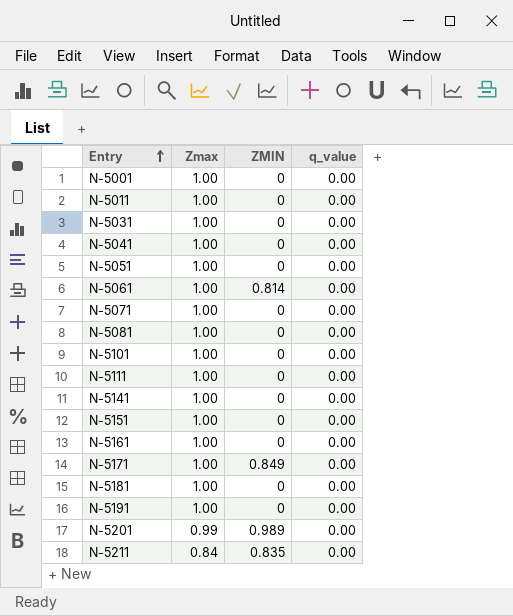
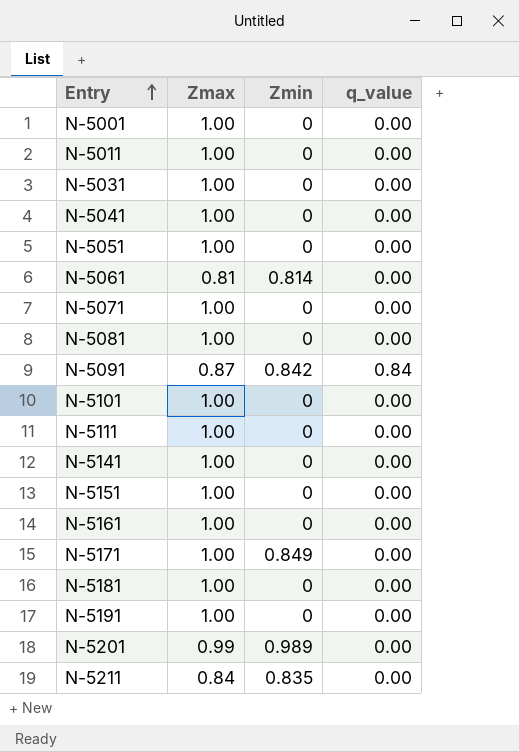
column name: ZMIN -> Zmin
N-5061 | Zmax: 1.00 -> 0.81
row N-5091: none -> 0.87 | 0.842 | 0.84

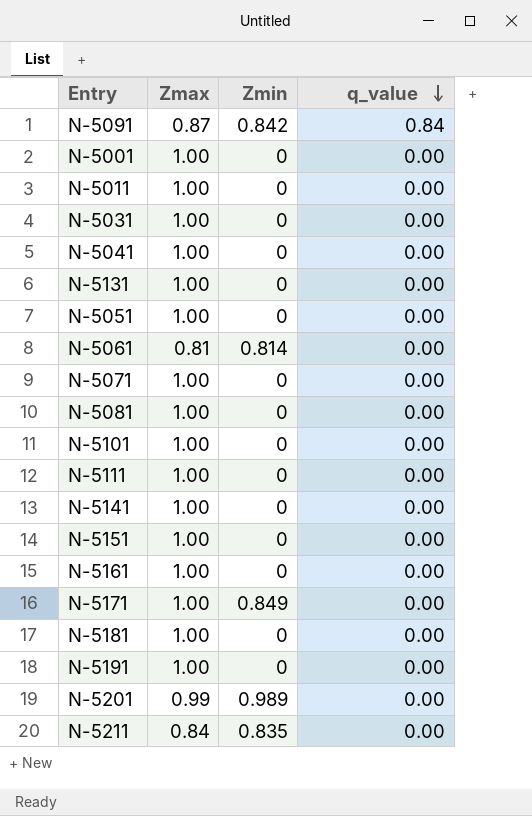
row order: Entry ascending -> q_value descending
row N-5131: none -> 1.00 | 0 | 0.00

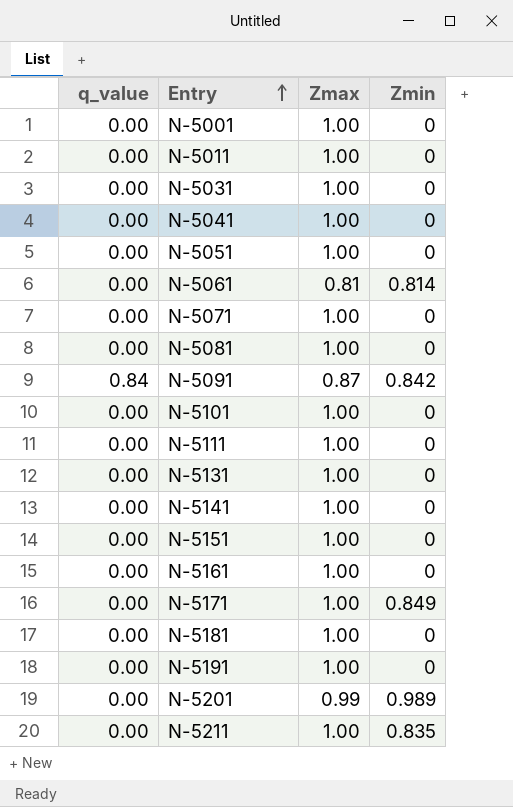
row order: q_value descending -> Entry ascending
column q_value | position: 4 -> 1
N-5211 | Zmax: 0.84 -> 1.00

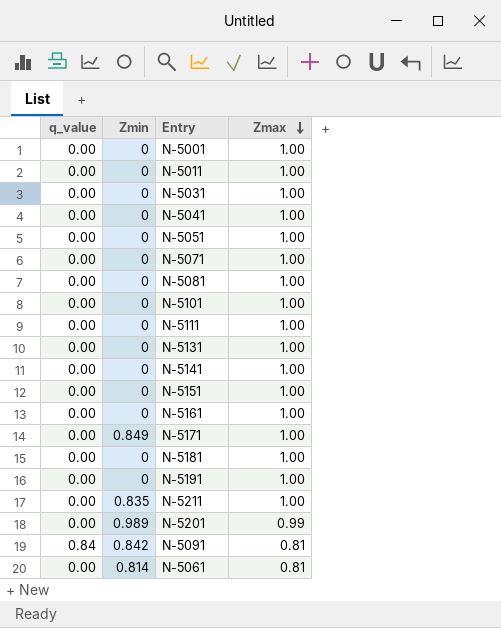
row order: Entry ascending -> Zmax descending
column Zmin | position: 4 -> 2
N-5091 | Zmax: 0.87 -> 0.81

